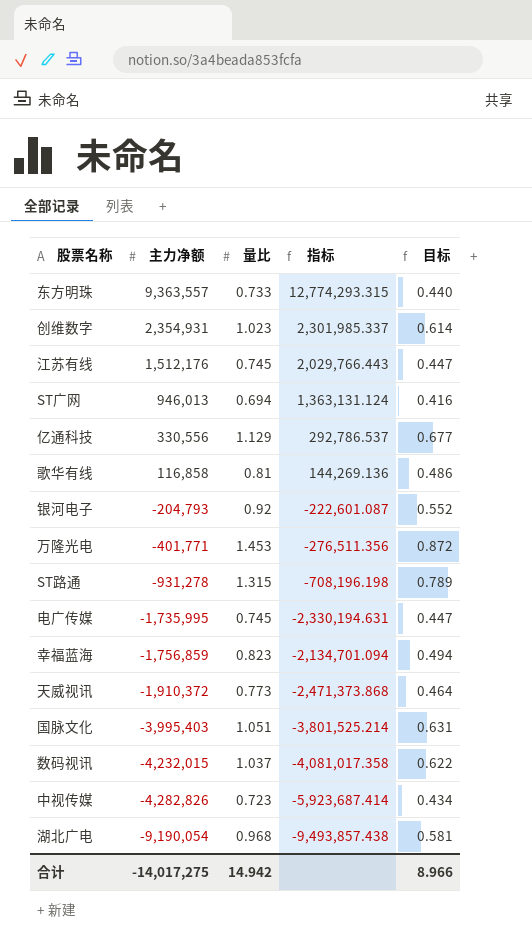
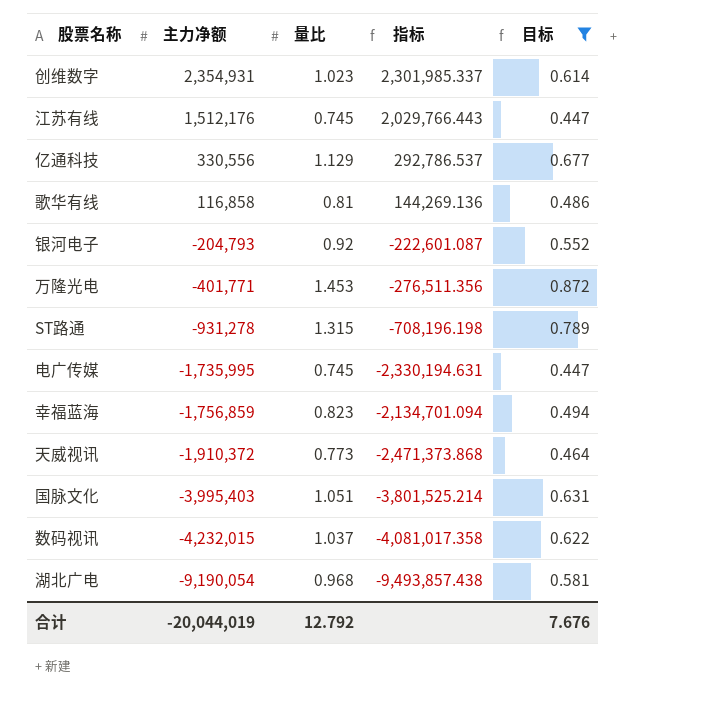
filter: none -> 目标 >= 0.447
合计 | 主力净额: -14,017,275 -> -20,044,019
合计 | 量比: 14.942 -> 12.792
合计 | 目标: 8.966 -> 7.676

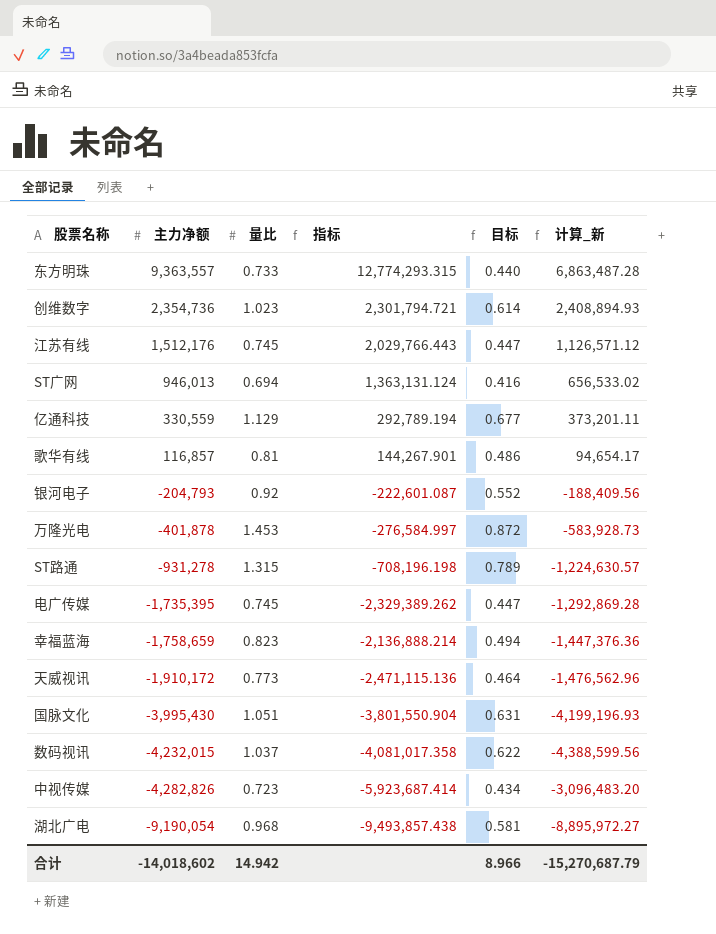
filter: 目标 >= 0.447 -> none
column 计算_新 | formula: none -> [主力净额] * [量比]
创维数字 | 主力净额: 2,354,931 -> 2,354,736
创维数字 | 指标: 2,301,985.337 -> 2,301,794.721
亿通科技 | 主力净额: 330,556 -> 330,559
亿通科技 | 指标: 292,786.537 -> 292,789.194
歌华有线 | 主力净额: 116,858 -> 116,857
歌华有线 | 指标: 144,269.136 -> 144,267.901
万隆光电 | 主力净额: -401,771 -> -401,878
万隆光电 | 指标: -276,511.356 -> -276,584.997
电广传媒 | 主力净额: -1,735,995 -> -1,735,395
电广传媒 | 指标: -2,330,194.631 -> -2,329,389.262
幸福蓝海 | 主力净额: -1,756,859 -> -1,758,659
幸福蓝海 | 指标: -2,134,701.094 -> -2,136,888.214
天威视讯 | 主力净额: -1,910,372 -> -1,910,172
天威视讯 | 指标: -2,471,373.868 -> -2,471,115.136
国脉文化 | 主力净额: -3,995,403 -> -3,995,430
国脉文化 | 指标: -3,801,525.214 -> -3,801,550.904
合计 | 主力净额: -20,044,019 -> -14,018,602
合计 | 量比: 12.792 -> 14.942
合计 | 目标: 7.676 -> 8.966

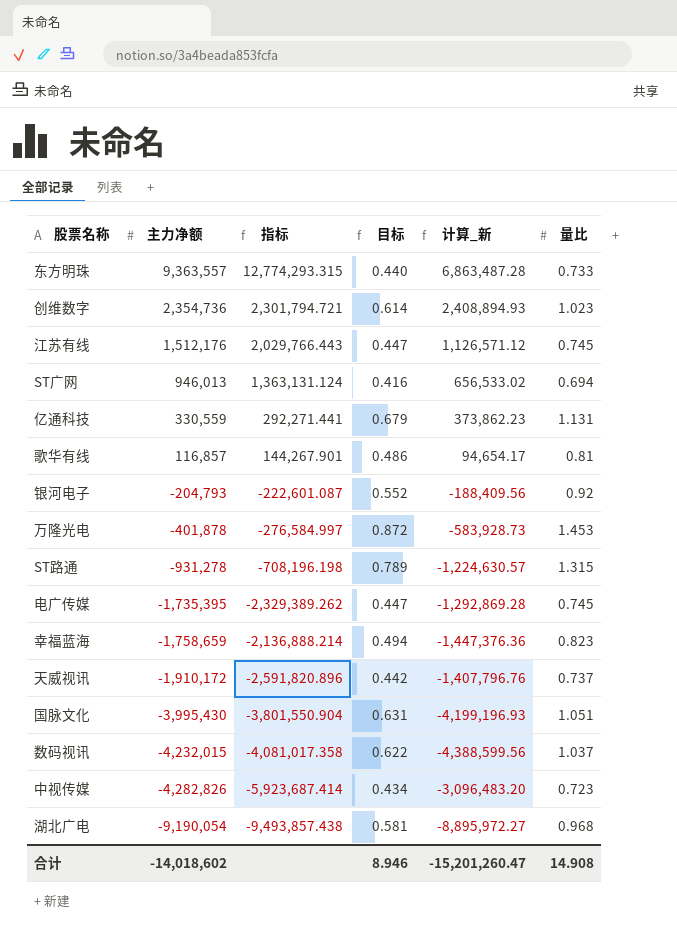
column 量比 | position: 3 -> 6
亿通科技 | 指标: 292,789.194 -> 292,271.441
亿通科技 | 目标: 0.677 -> 0.679
亿通科技 | 计算_新: 373,201.11 -> 373,862.23
亿通科技 | 量比: 1.129 -> 1.131
天威视讯 | 指标: -2,471,115.136 -> -2,591,820.896
天威视讯 | 目标: 0.464 -> 0.442
天威视讯 | 计算_新: -1,476,562.96 -> -1,407,796.76
天威视讯 | 量比: 0.773 -> 0.737
合计 | 目标: 8.966 -> 8.946
合计 | 计算_新: -15,270,687.79 -> -15,201,260.47
合计 | 量比: 14.942 -> 14.908

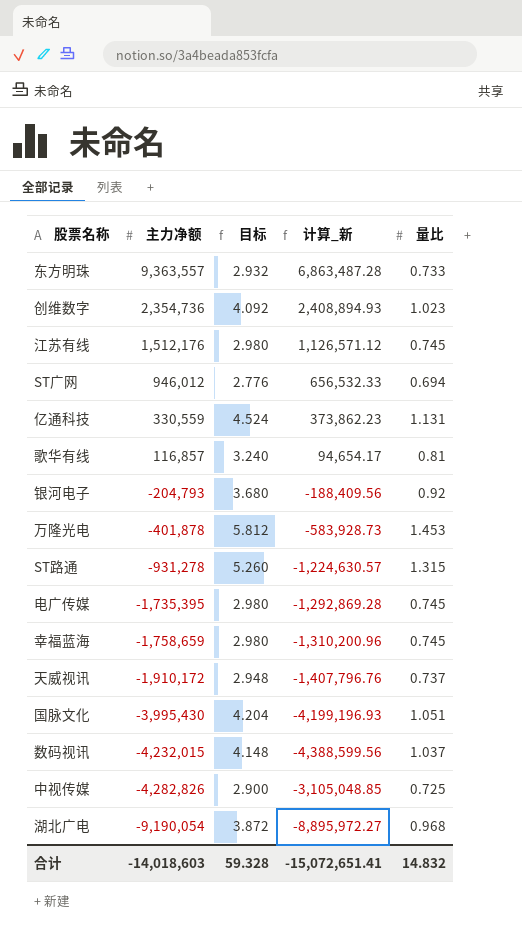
column 指标 | formula: [主力净额] / [量比] -> none
column 目标 | formula: [量比] * 0.6 -> [量比] * 4
ST广网 | 主力净额: 946,013 -> 946,012
ST广网 | 计算_新: 656,533.02 -> 656,532.33
幸福蓝海 | 计算_新: -1,447,376.36 -> -1,310,200.96
幸福蓝海 | 量比: 0.823 -> 0.745
中视传媒 | 计算_新: -3,096,483.20 -> -3,105,048.85
中视传媒 | 量比: 0.723 -> 0.725
合计 | 主力净额: -14,018,602 -> -14,018,603
合计 | 目标: 8.946 -> 59.328
合计 | 计算_新: -15,201,260.47 -> -15,072,651.41
合计 | 量比: 14.908 -> 14.832

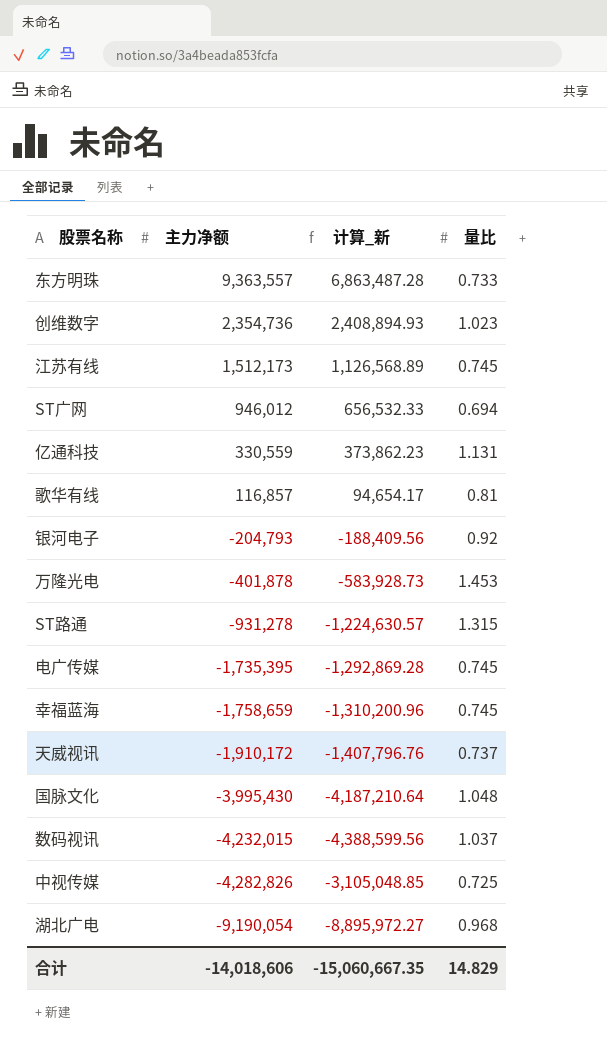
column 目标 | formula: [量比] * 4 -> none
江苏有线 | 主力净额: 1,512,176 -> 1,512,173
江苏有线 | 计算_新: 1,126,571.12 -> 1,126,568.89
国脉文化 | 计算_新: -4,199,196.93 -> -4,187,210.64
国脉文化 | 量比: 1.051 -> 1.048
合计 | 主力净额: -14,018,603 -> -14,018,606
合计 | 计算_新: -15,072,651.41 -> -15,060,667.35
合计 | 量比: 14.832 -> 14.829

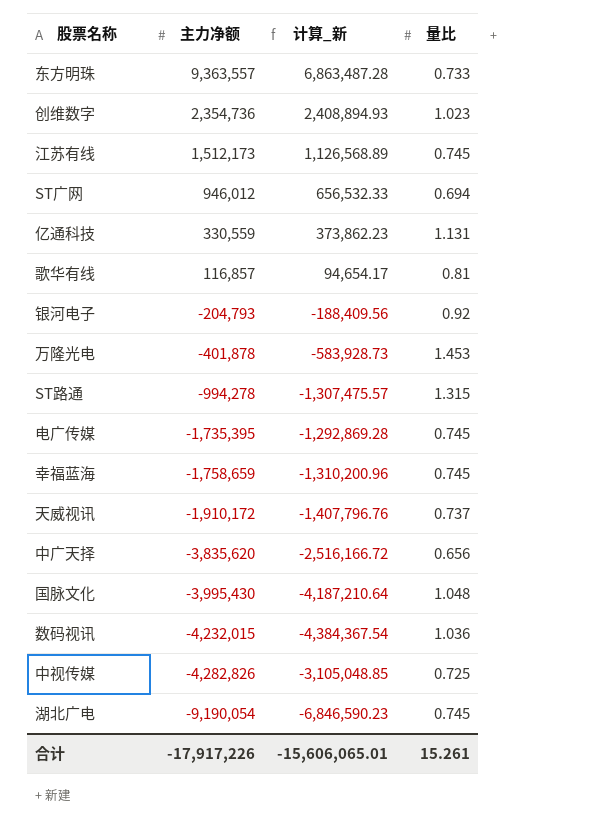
ST路通 | 主力净额: -931,278 -> -994,278
ST路通 | 计算_新: -1,224,630.57 -> -1,307,475.57
row 中广天择: none -> -3,835,620 | -2,516,166.72 | 0.656
数码视讯 | 计算_新: -4,388,599.56 -> -4,384,367.54
数码视讯 | 量比: 1.037 -> 1.036
湖北广电 | 计算_新: -8,895,972.27 -> -6,846,590.23
湖北广电 | 量比: 0.968 -> 0.745
合计 | 主力净额: -14,018,606 -> -17,917,226
合计 | 计算_新: -15,060,667.35 -> -15,606,065.01
合计 | 量比: 14.829 -> 15.261

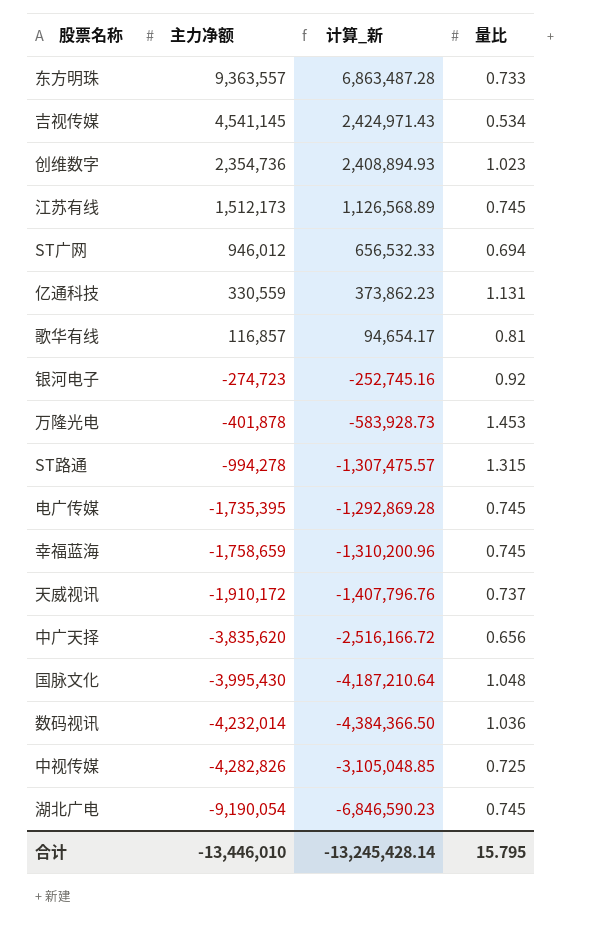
row 吉视传媒: none -> 4,541,145 | 2,424,971.43 | 0.534
银河电子 | 主力净额: -204,793 -> -274,723
银河电子 | 计算_新: -188,409.56 -> -252,745.16
数码视讯 | 主力净额: -4,232,015 -> -4,232,014
数码视讯 | 计算_新: -4,384,367.54 -> -4,384,366.50
合计 | 主力净额: -17,917,226 -> -13,446,010
合计 | 计算_新: -15,606,065.01 -> -13,245,428.14
合计 | 量比: 15.261 -> 15.795

